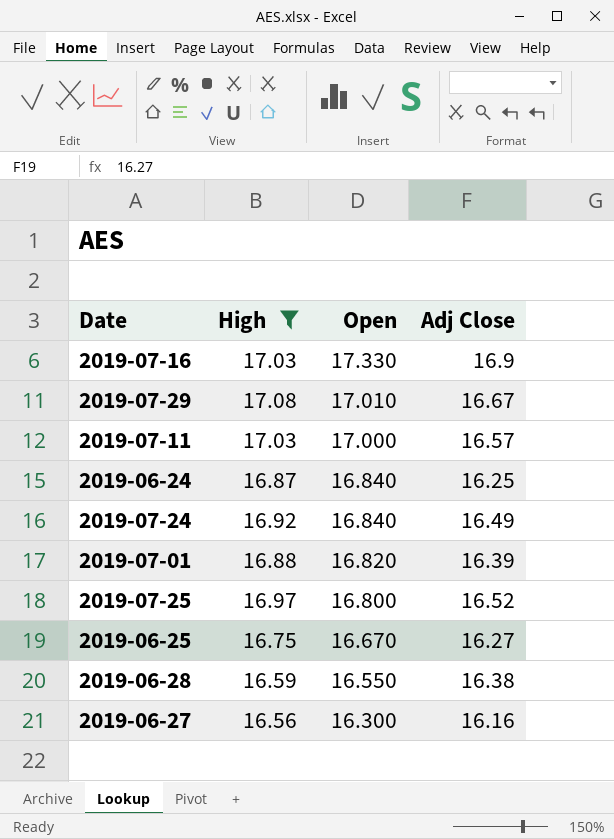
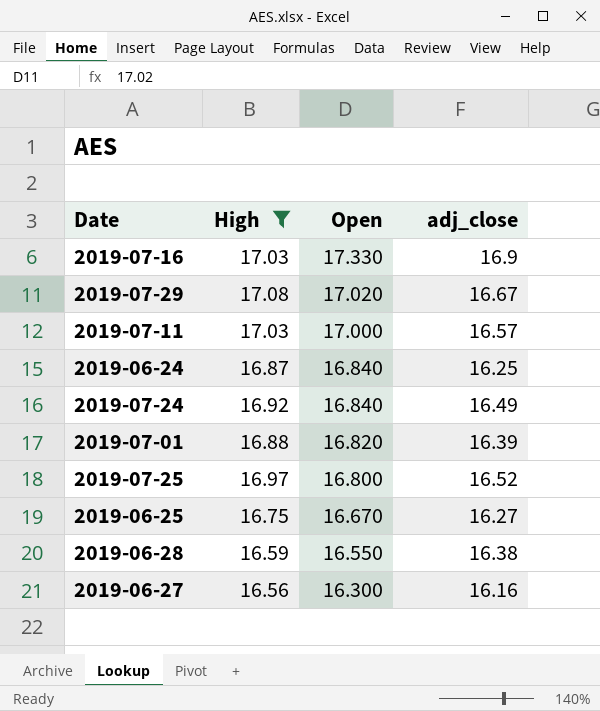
column name: Adj Close -> adj_close
2019-07-29 | Open: 17.010 -> 17.020

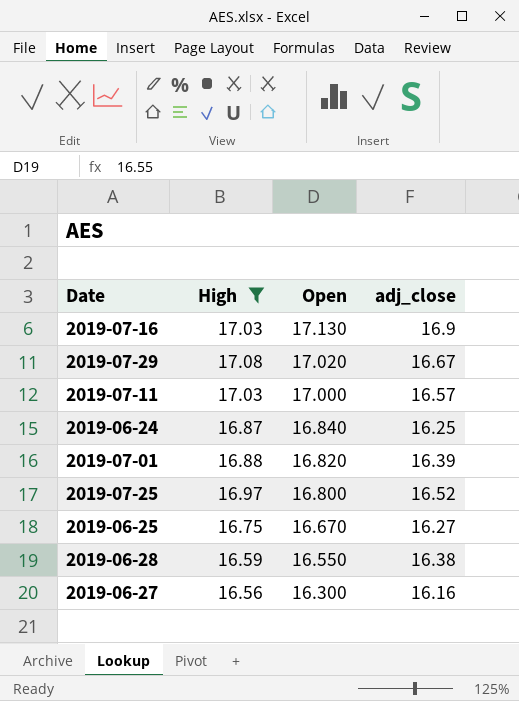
row 2019-07-24: 16.92 | 16.840 | 16.49 -> none
2019-07-16 | Open: 17.330 -> 17.130

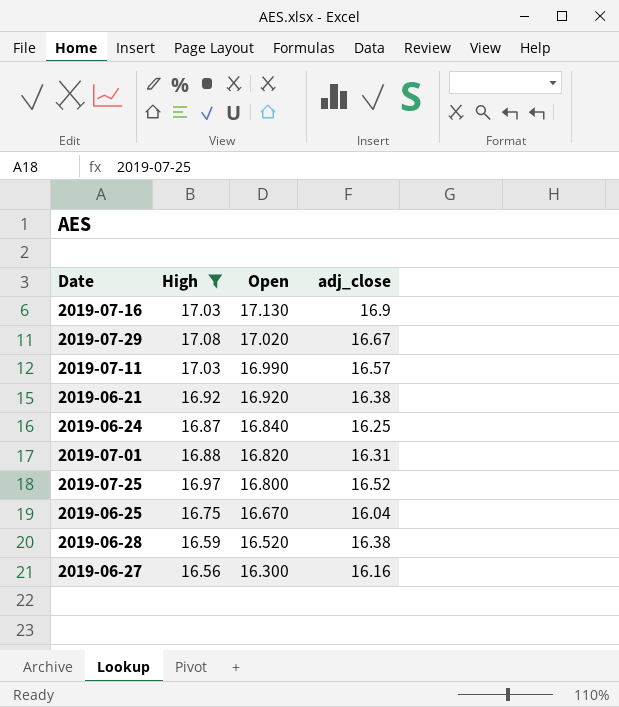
2019-07-11 | Open: 17.000 -> 16.990
row 2019-06-21: none -> 16.92 | 16.920 | 16.38
2019-07-01 | adj_close: 16.39 -> 16.31
2019-06-25 | adj_close: 16.27 -> 16.04
2019-06-28 | Open: 16.550 -> 16.520

